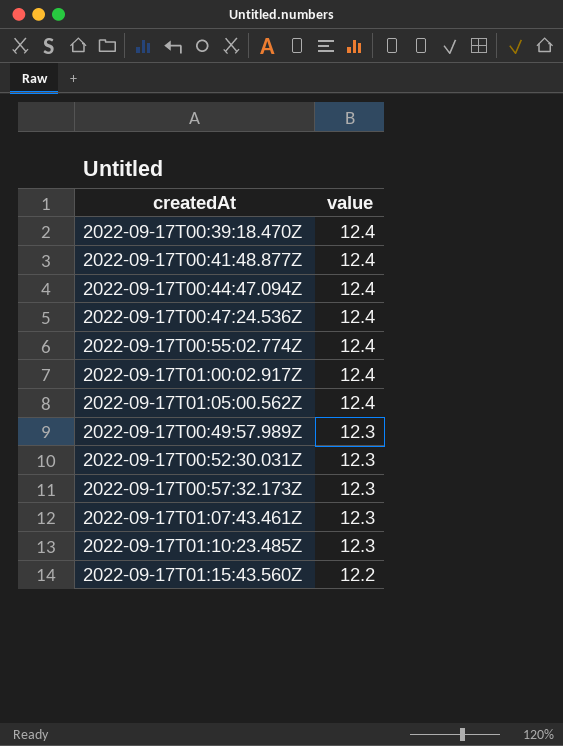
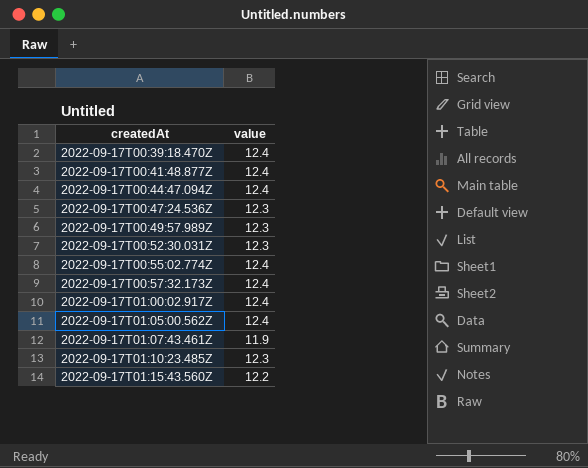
row order: value descending -> createdAt ascending
2022-09-17T00:47:24.536Z | value: 12.4 -> 12.3
2022-09-17T00:57:32.173Z | value: 12.3 -> 12.4
2022-09-17T01:07:43.461Z | value: 12.3 -> 11.9

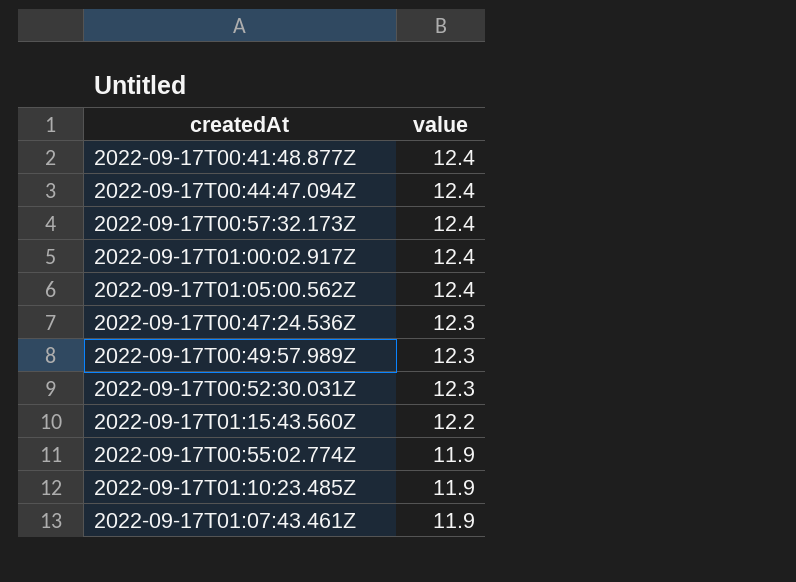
row order: createdAt ascending -> value descending
row 2022-09-17T00:39:18.470Z: 12.4 -> none
2022-09-17T00:55:02.774Z | value: 12.4 -> 11.9
2022-09-17T01:10:23.485Z | value: 12.3 -> 11.9

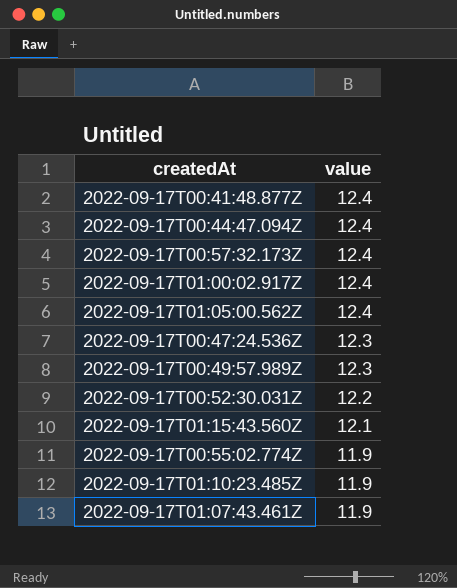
2022-09-17T00:52:30.031Z | value: 12.3 -> 12.2
2022-09-17T01:15:43.560Z | value: 12.2 -> 12.1

